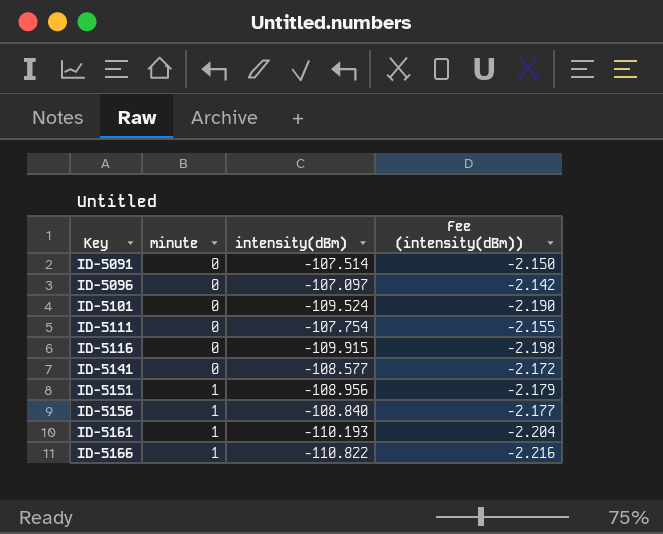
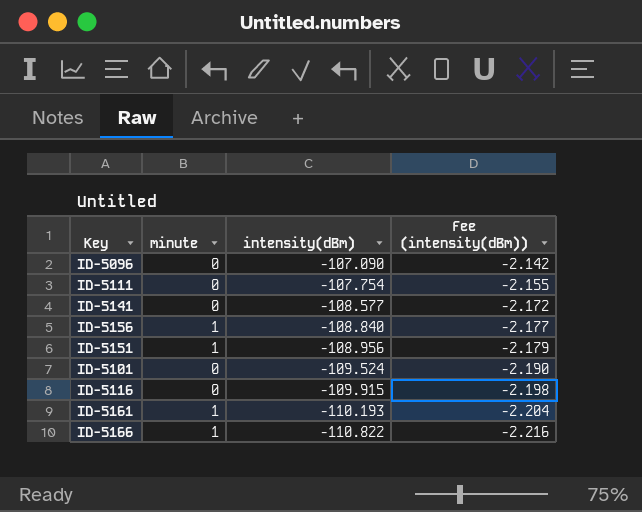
row order: Key ascending -> intensity(dBm) descending
row ID-5091: 0 | -107.514 | -2.150 -> none
ID-5096 | intensity(dBm): -107.097 -> -107.090

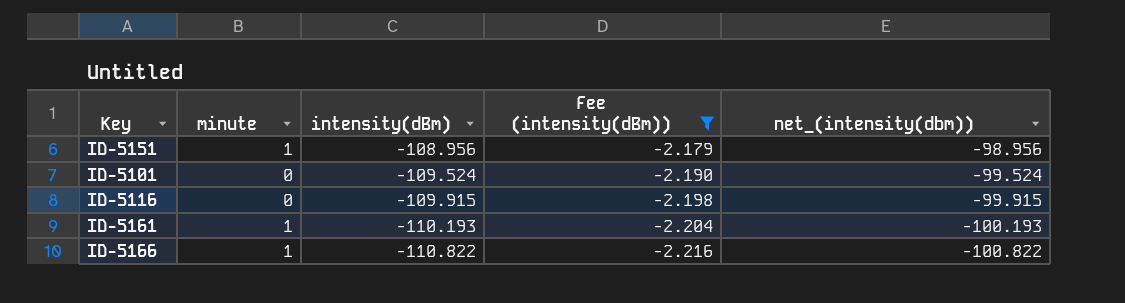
filter: none -> Fee (intensity(dBm)) <= -2.179
column net_(intensity(dbm)) | formula: none -> [intensity(dBm)] + 10

